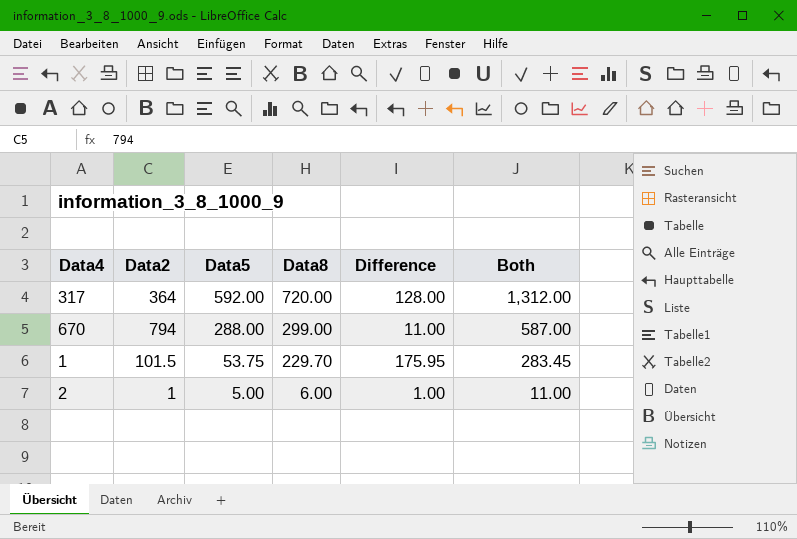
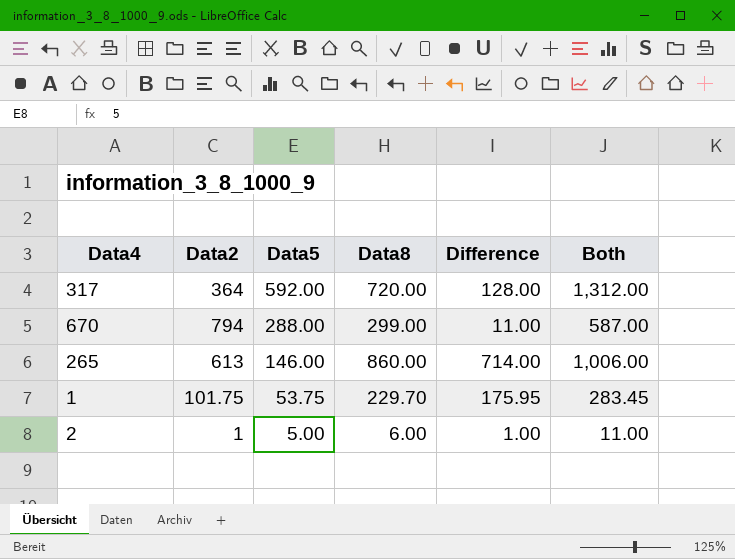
row 265: none -> 613 | 146.00 | 860.00 | 714.00 | 1,006.00
1 | Data2: 101.5 -> 101.75

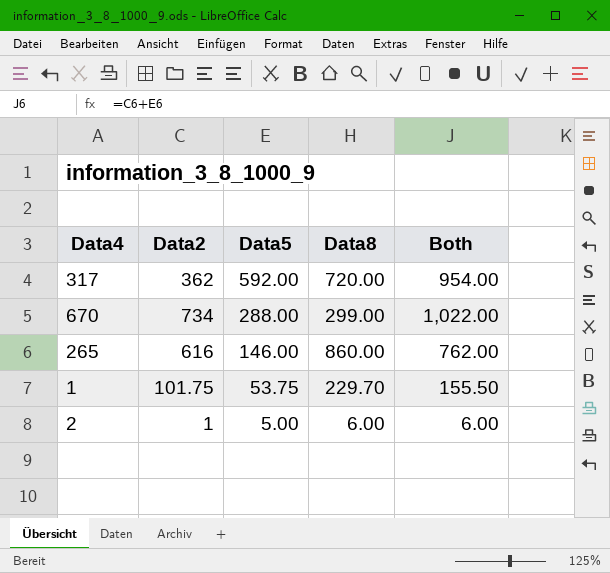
column Difference | formula: [Data8] - [Data5] -> none
column Both | formula: [Data5] + [Data8] -> [Data2] + [Data5]
317 | Data2: 364 -> 362
670 | Data2: 794 -> 734
265 | Data2: 613 -> 616

